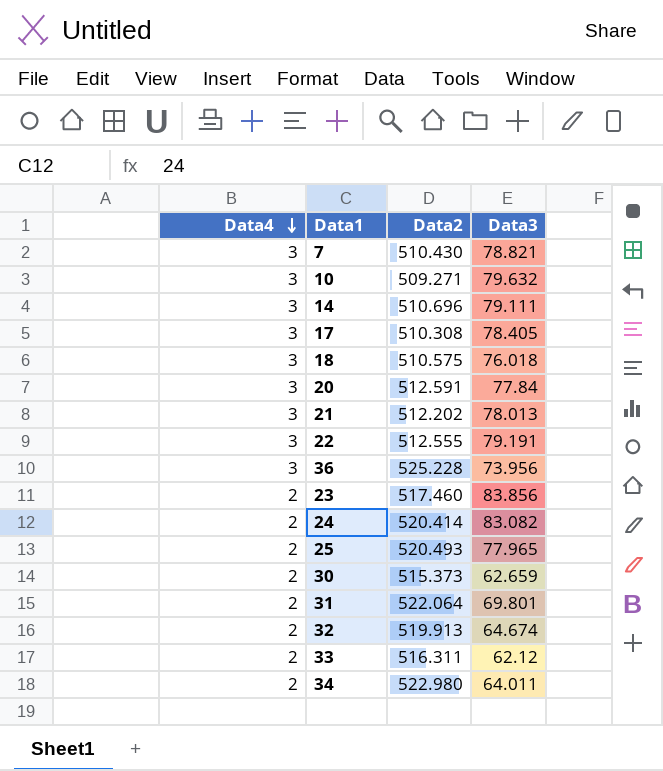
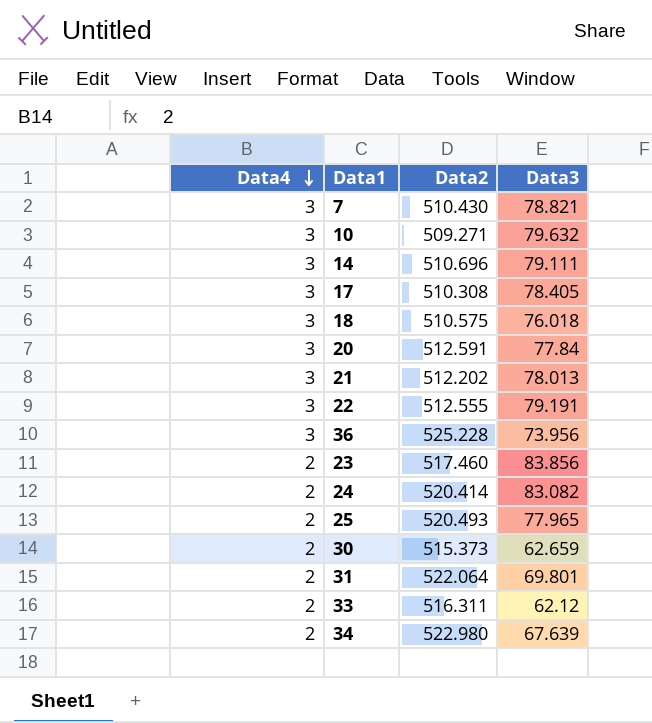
row 32: 2 | 519.913 | 64.674 -> none
34 | Data3: 64.011 -> 67.639

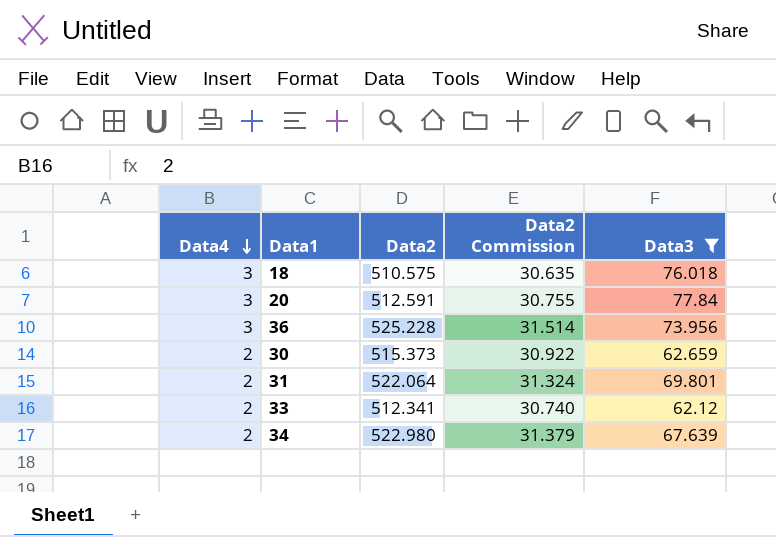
filter: none -> Data3 <= 77.84
column Data2 Commission | formula: none -> [Data2] * 0.06
33 | Data2: 516.311 -> 512.341

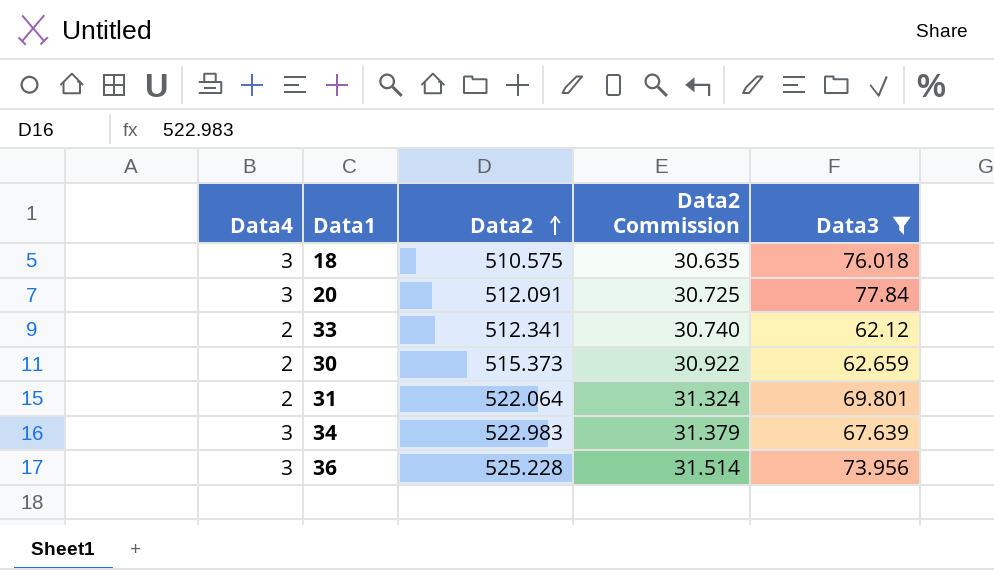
row order: Data4 descending -> Data2 ascending
20 | Data2: 512.591 -> 512.091
20 | Data2 Commission: 30.755 -> 30.725
34 | Data4: 2 -> 3
34 | Data2: 522.980 -> 522.983

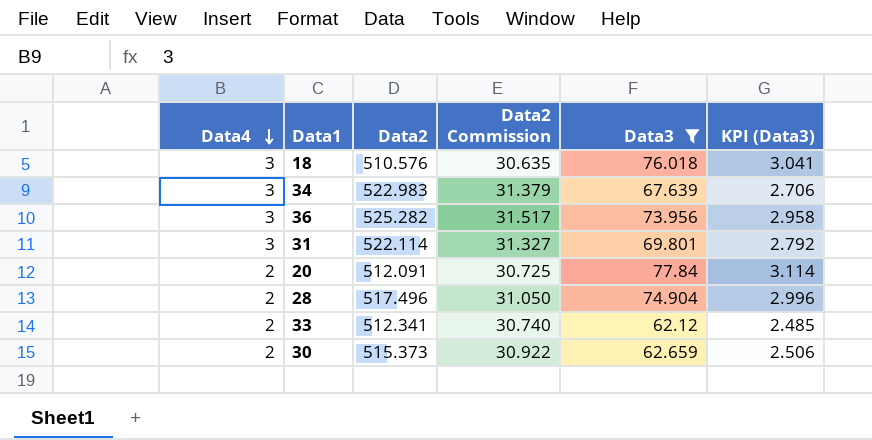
row order: Data2 ascending -> Data4 descending
column KPI (Data3) | formula: none -> [Data3] * 0.04
18 | Data2: 510.575 -> 510.576
36 | Data2: 525.228 -> 525.282
36 | Data2 Commission: 31.514 -> 31.517
31 | Data4: 2 -> 3
31 | Data2: 522.064 -> 522.114
31 | Data2 Commission: 31.324 -> 31.327
20 | Data4: 3 -> 2
row 28: none -> 2 | 517.496 | 31.050 | 74.904 | 2.996

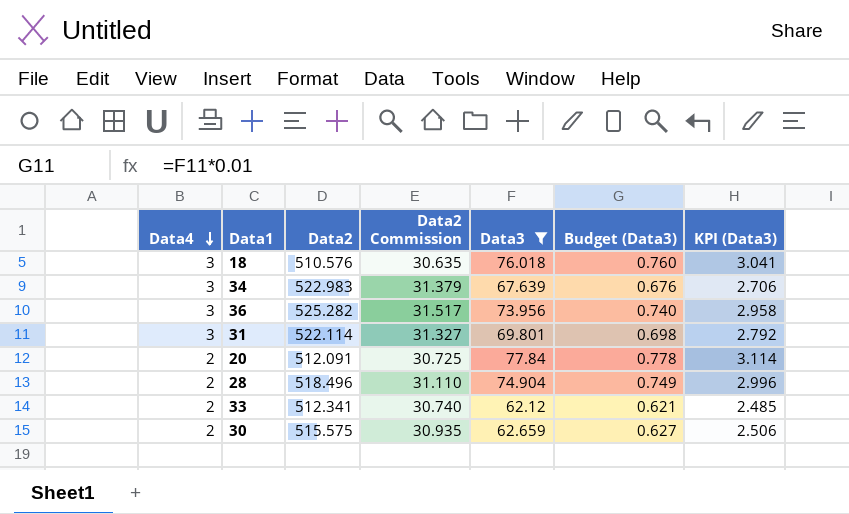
column Budget (Data3) | formula: none -> [Data3] * 0.01
28 | Data2: 517.496 -> 518.496
28 | Data2 Commission: 31.050 -> 31.110
30 | Data2: 515.373 -> 515.575
30 | Data2 Commission: 30.922 -> 30.935

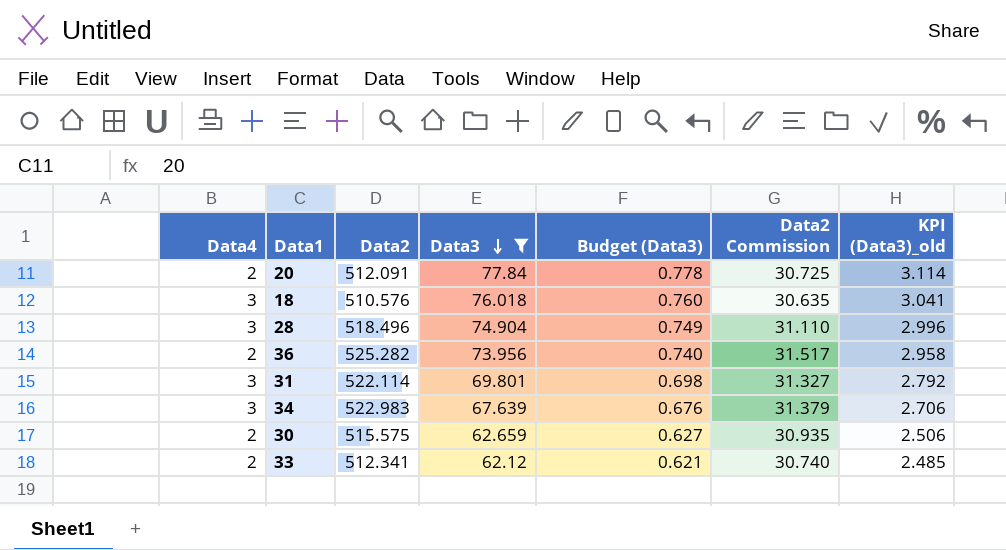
row order: Data4 descending -> Data3 descending
column Data2 Commission | position: 4 -> 6
column name: KPI (Data3) -> KPI (Data3)_old
28 | Data4: 2 -> 3
36 | Data4: 3 -> 2

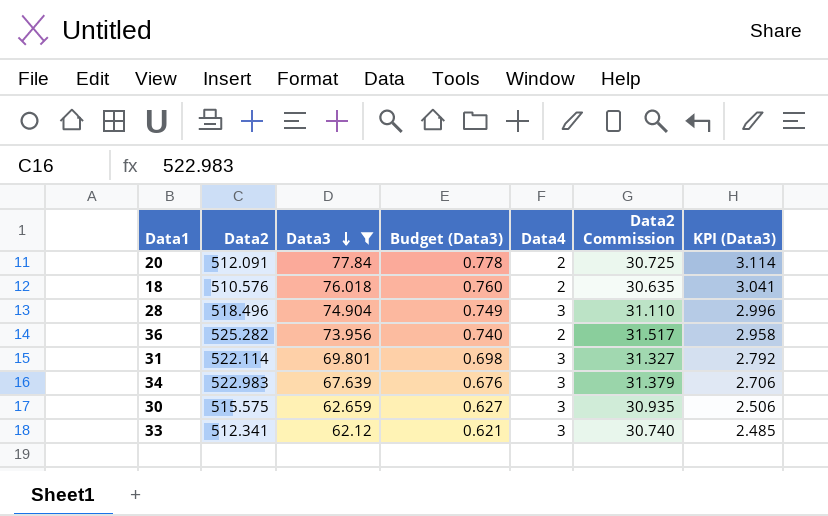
column Data4 | position: 1 -> 5
column name: KPI (Data3)_old -> KPI (Data3)
18 | Data4: 3 -> 2
30 | Data4: 2 -> 3
33 | Data4: 2 -> 3

